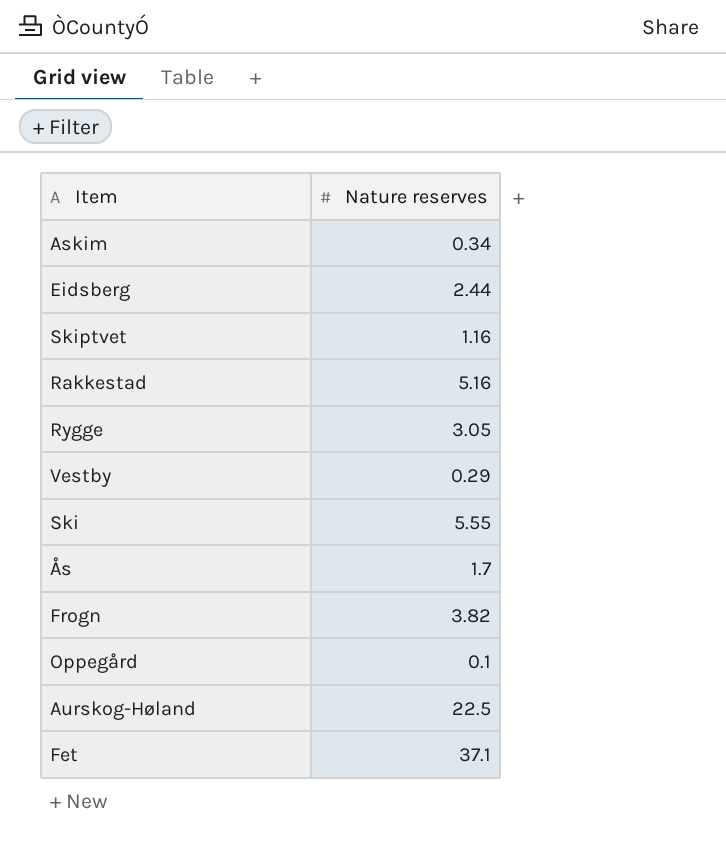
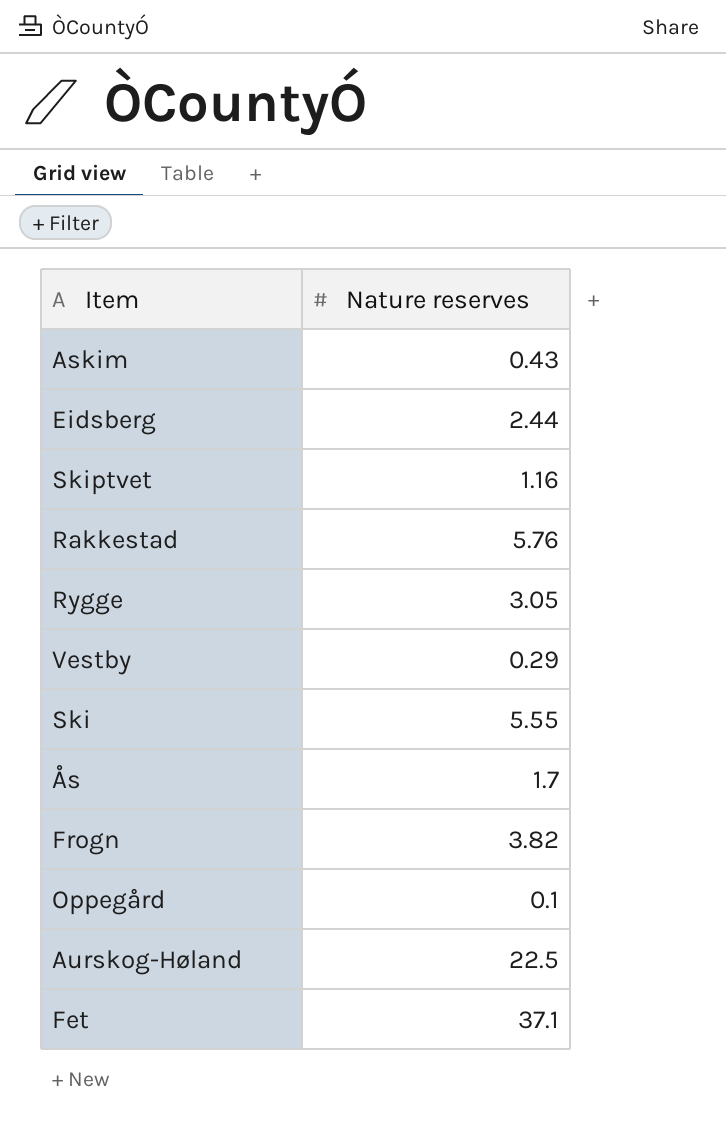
Askim | Nature reserves: 0.34 -> 0.43
Rakkestad | Nature reserves: 5.16 -> 5.76

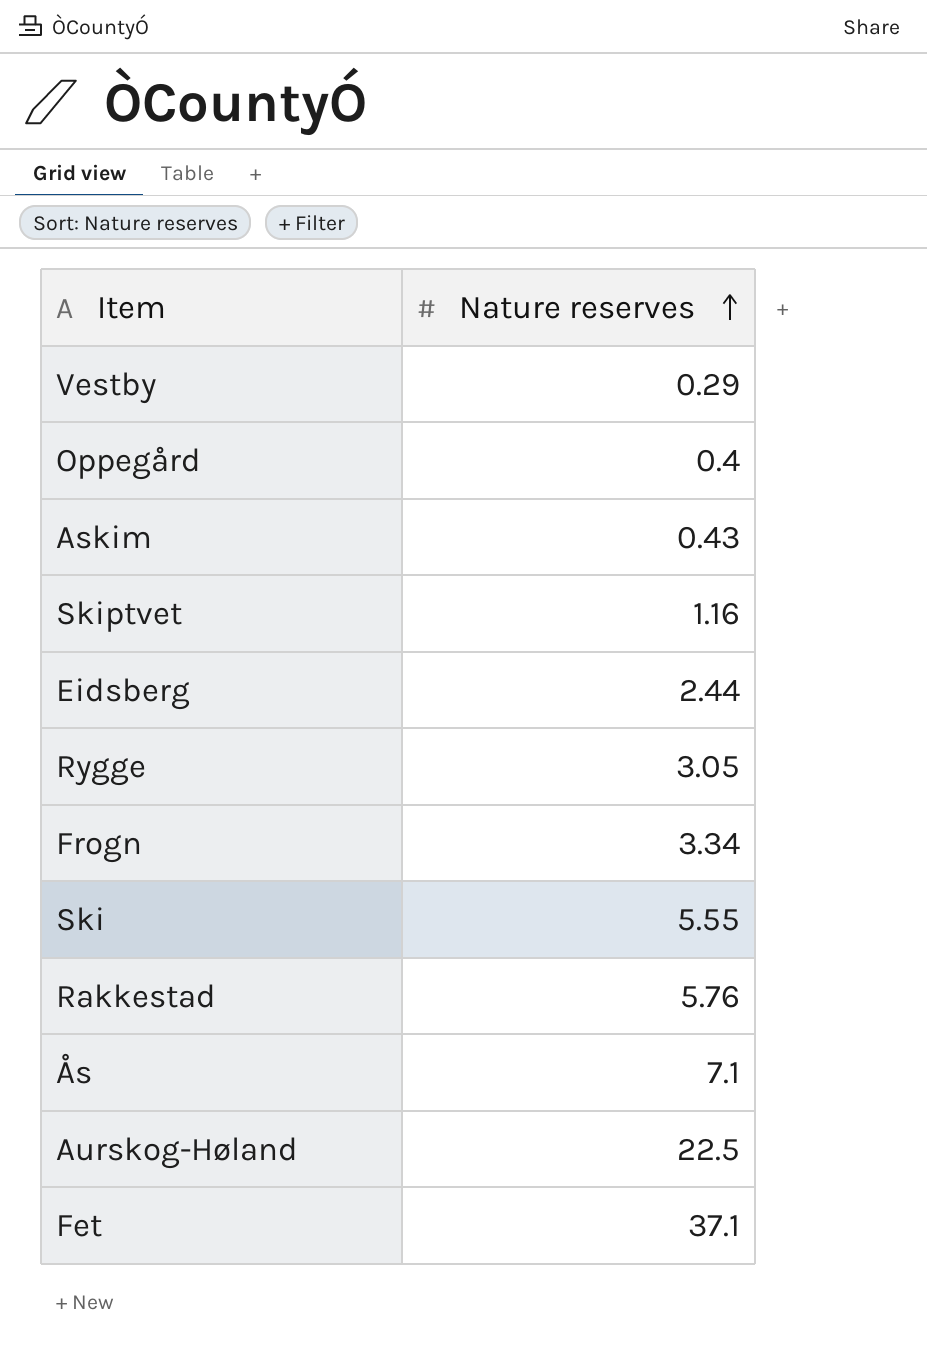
row order: none -> Nature reserves ascending
Oppegård | Nature reserves: 0.1 -> 0.4
Frogn | Nature reserves: 3.82 -> 3.34
Ås | Nature reserves: 1.7 -> 7.1

